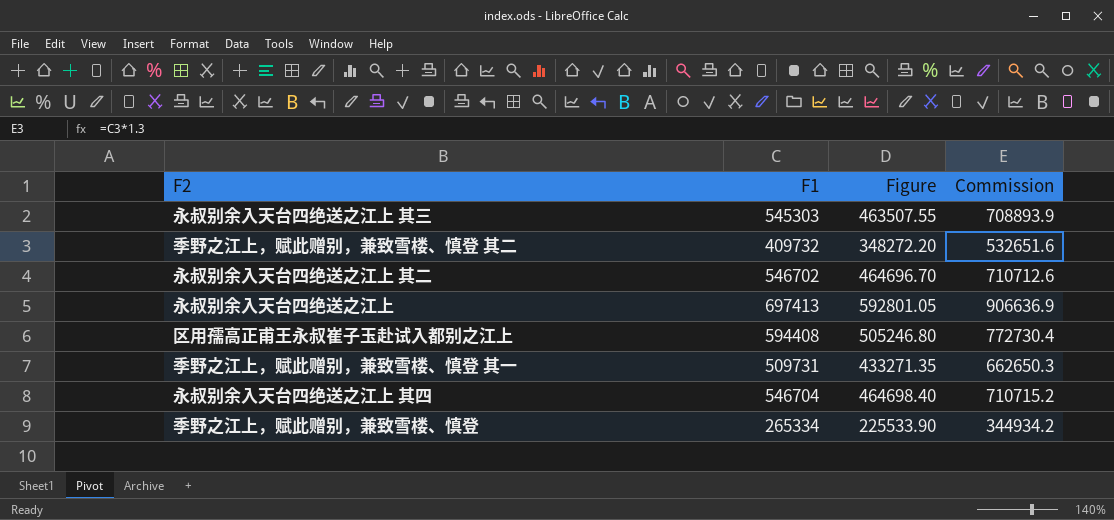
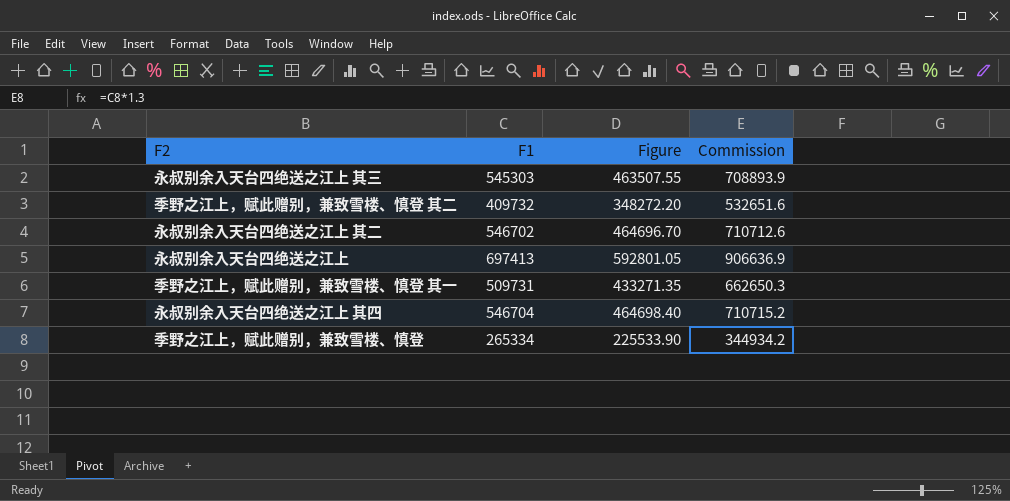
row 区用孺高正甫王永叔崔子玉赴试入都别之江上: 594408 | 505246.80 | 772730.4 -> none

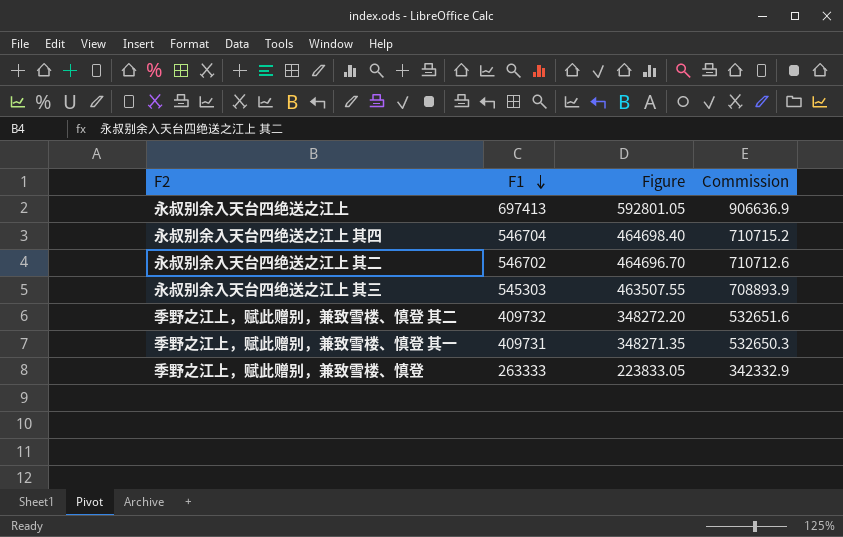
row order: none -> F1 descending
季野之江上，赋此赠别，兼致雪楼、慎登 其一 | F1: 509731 -> 409731
季野之江上，赋此赠别，兼致雪楼、慎登 其一 | Figure: 433271.35 -> 348271.35
季野之江上，赋此赠别，兼致雪楼、慎登 其一 | Commission: 662650.3 -> 532650.3
季野之江上，赋此赠别，兼致雪楼、慎登 | F1: 265334 -> 263333
季野之江上，赋此赠别，兼致雪楼、慎登 | Figure: 225533.90 -> 223833.05
季野之江上，赋此赠别，兼致雪楼、慎登 | Commission: 344934.2 -> 342332.9

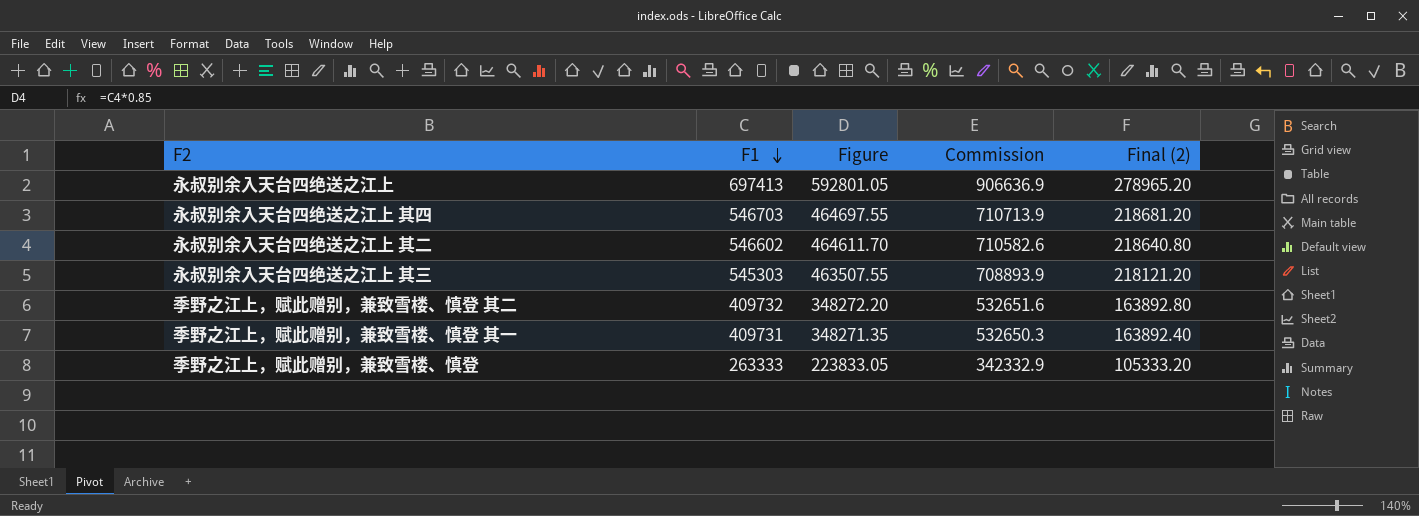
column Final (2) | formula: none -> [F1] * 0.4
永叔别余入天台四绝送之江上 其四 | F1: 546704 -> 546703
永叔别余入天台四绝送之江上 其四 | Figure: 464698.40 -> 464697.55
永叔别余入天台四绝送之江上 其四 | Commission: 710715.2 -> 710713.9
永叔别余入天台四绝送之江上 其二 | F1: 546702 -> 546602
永叔别余入天台四绝送之江上 其二 | Figure: 464696.70 -> 464611.70
永叔别余入天台四绝送之江上 其二 | Commission: 710712.6 -> 710582.6

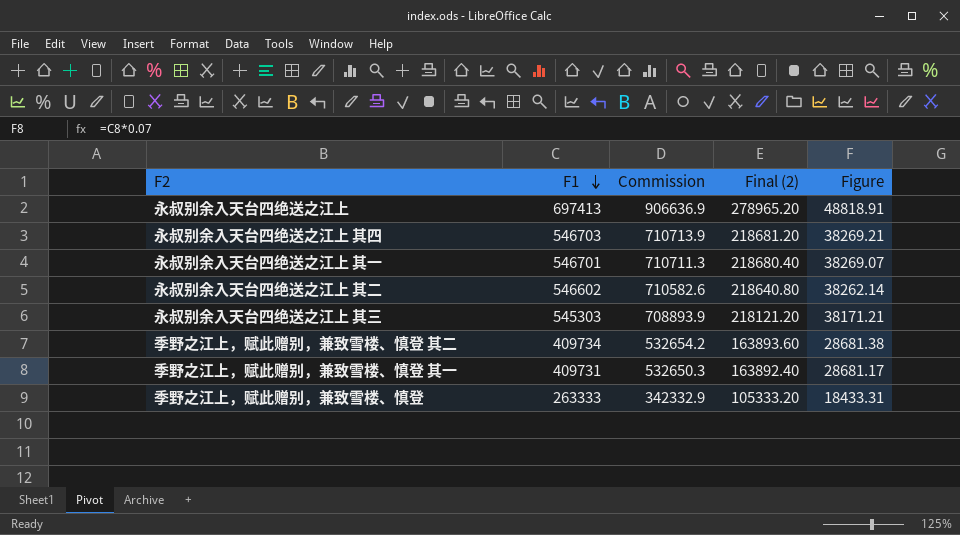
column Figure | formula: [F1] * 0.85 -> [F1] * 0.07
column Figure | position: 3 -> 5
row 永叔别余入天台四绝送之江上 其一: none -> 546701 | 710711.3 | 218680.40 | 38269.07
季野之江上，赋此赠别，兼致雪楼、慎登 其二 | F1: 409732 -> 409734
季野之江上，赋此赠别，兼致雪楼、慎登 其二 | Commission: 532651.6 -> 532654.2
季野之江上，赋此赠别，兼致雪楼、慎登 其二 | Final (2): 163892.80 -> 163893.60

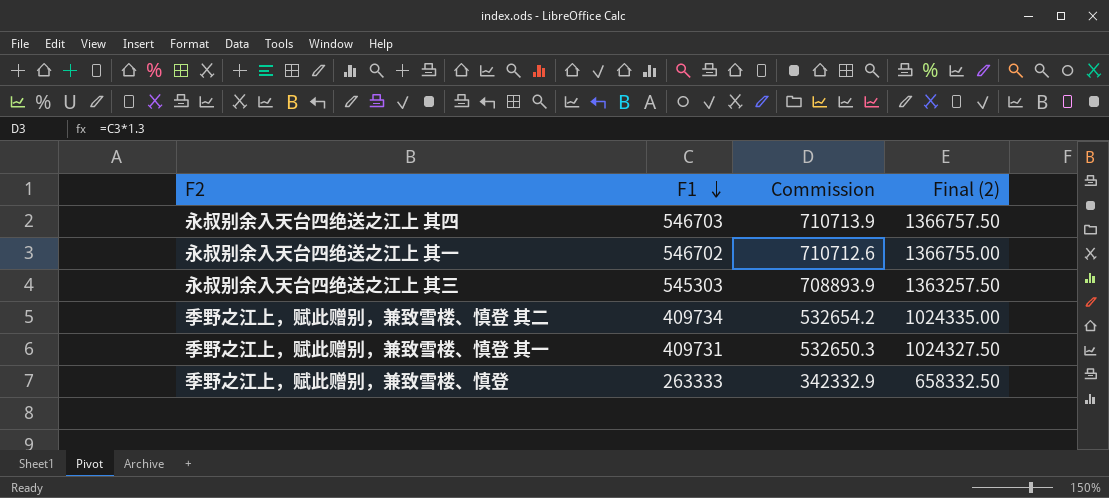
column Figure | formula: [F1] * 0.07 -> none
column Final (2) | formula: [F1] * 0.4 -> [F1] * 2.5
row 永叔别余入天台四绝送之江上: 697413 | 906636.9 | 278965.20 | 48818.91 -> none
row 永叔别余入天台四绝送之江上 其二: 546602 | 710582.6 | 218640.80 | 38262.14 -> none
永叔别余入天台四绝送之江上 其一 | F1: 546701 -> 546702
永叔别余入天台四绝送之江上 其一 | Commission: 710711.3 -> 710712.6

